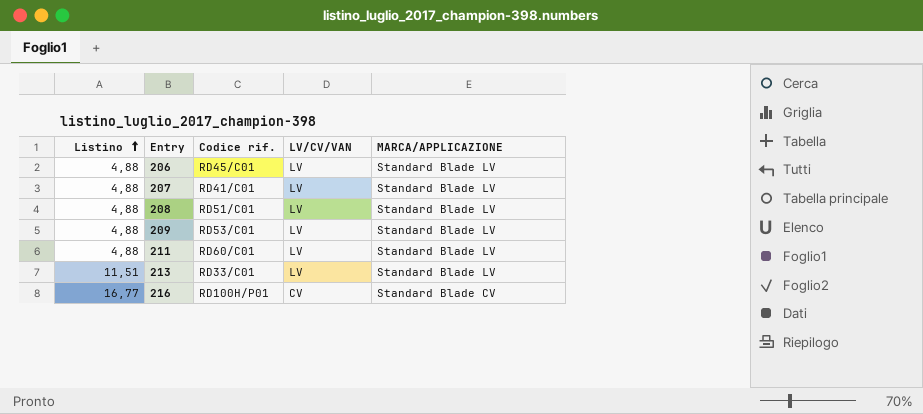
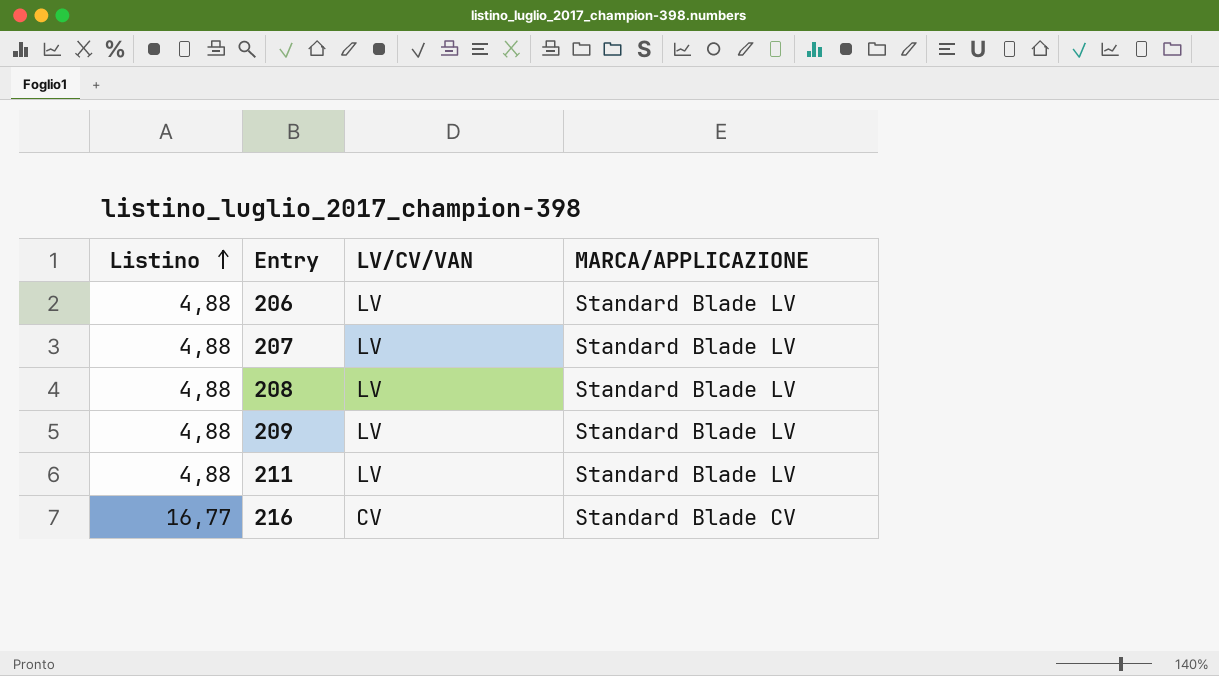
column Codice rif. | position: 3 -> none
row 213: 11,51 | RD33/C01 | LV | Standard Blade LV -> none

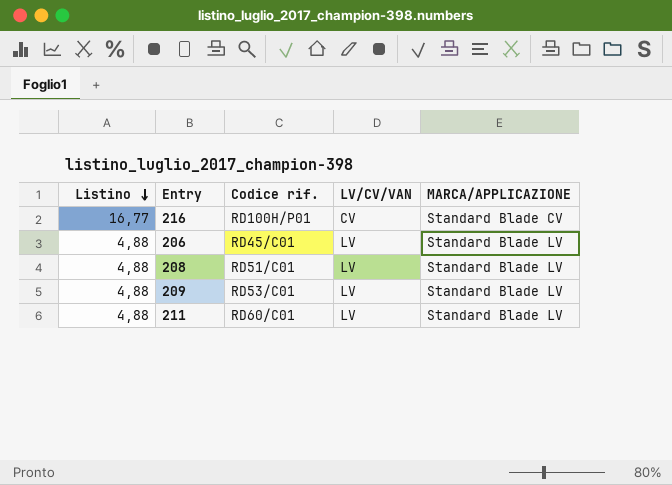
row order: Listino ascending -> Listino descending
column Codice rif. | position: none -> 3
row 207: 4,88 | LV | Standard Blade LV -> none

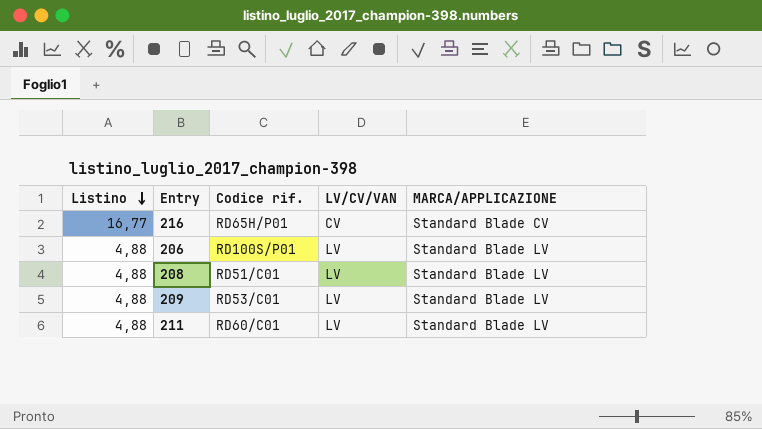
216 | Codice rif.: RD100H/P01 -> RD65H/P01
206 | Codice rif.: RD45/C01 -> RD100S/P01

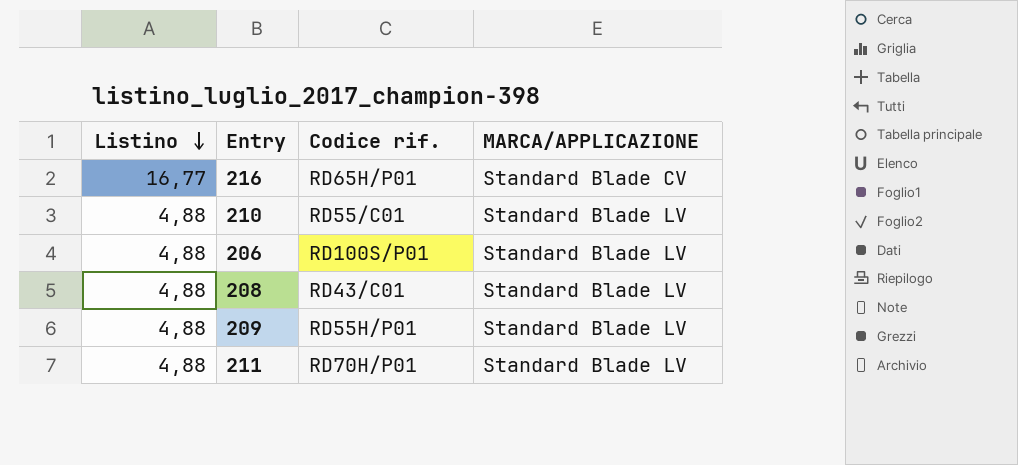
column LV/CV/VAN | position: 4 -> none
row 210: none -> 4,88 | RD55/C01 | Standard Blade LV
208 | Codice rif.: RD51/C01 -> RD43/C01
209 | Codice rif.: RD53/C01 -> RD55H/P01
211 | Codice rif.: RD60/C01 -> RD70H/P01

